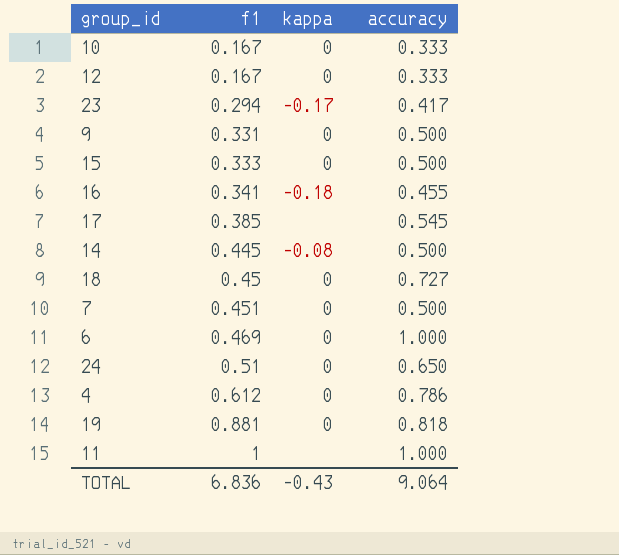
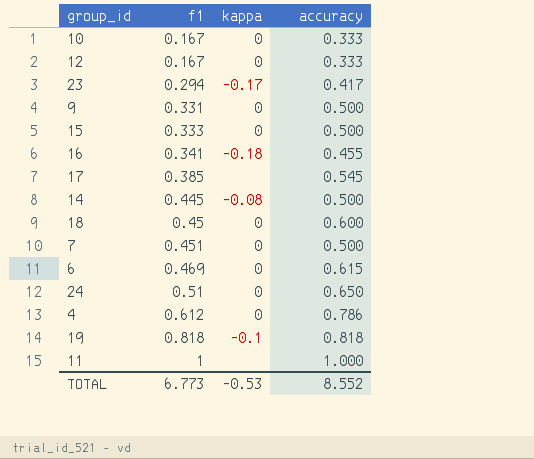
18 | accuracy: 0.727 -> 0.600
6 | accuracy: 1.000 -> 0.615
19 | f1: 0.881 -> 0.818
19 | kappa: 0 -> -0.1
TOTAL | f1: 6.836 -> 6.773
TOTAL | kappa: -0.43 -> -0.53
TOTAL | accuracy: 9.064 -> 8.552

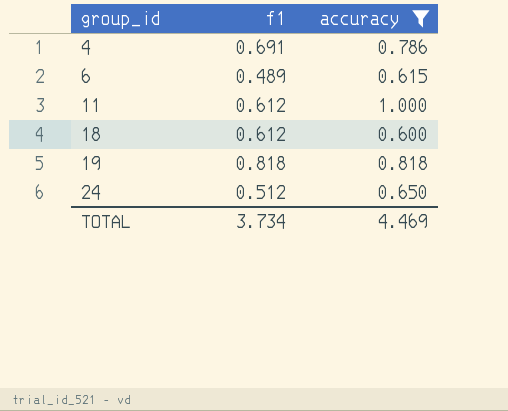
filter: none -> accuracy >= 0.600
row order: f1 ascending -> group_id ascending
column kappa | position: 3 -> none
4 | f1: 0.612 -> 0.691
6 | f1: 0.469 -> 0.489
11 | f1: 1 -> 0.612
18 | f1: 0.45 -> 0.612
24 | f1: 0.51 -> 0.512
TOTAL | f1: 6.773 -> 3.734
TOTAL | accuracy: 8.552 -> 4.469

